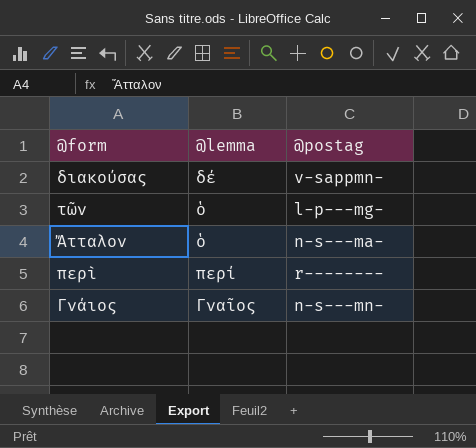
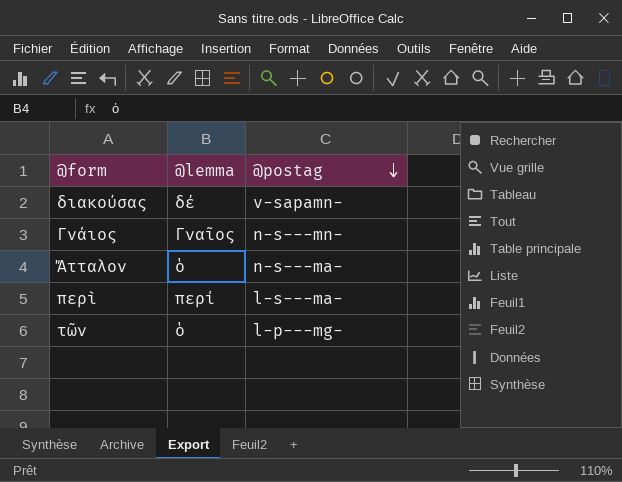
row order: none -> @postag descending
διακούσας | @postag: v-sappmn- -> v-sapamn-
περὶ | @postag: r-------- -> l-s---ma-

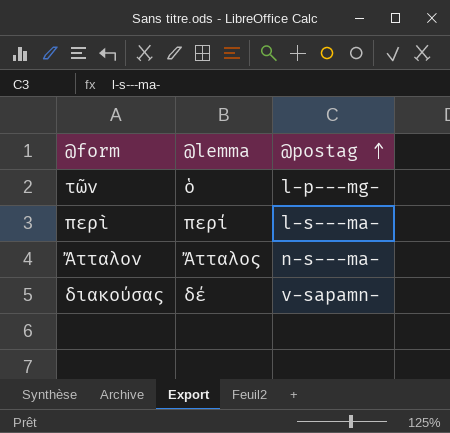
row order: @postag descending -> @postag ascending
row Γνάιος: Γναῖος | n-s---mn- -> none
Ἄτταλον | @lemma: ὁ -> Ἄτταλος

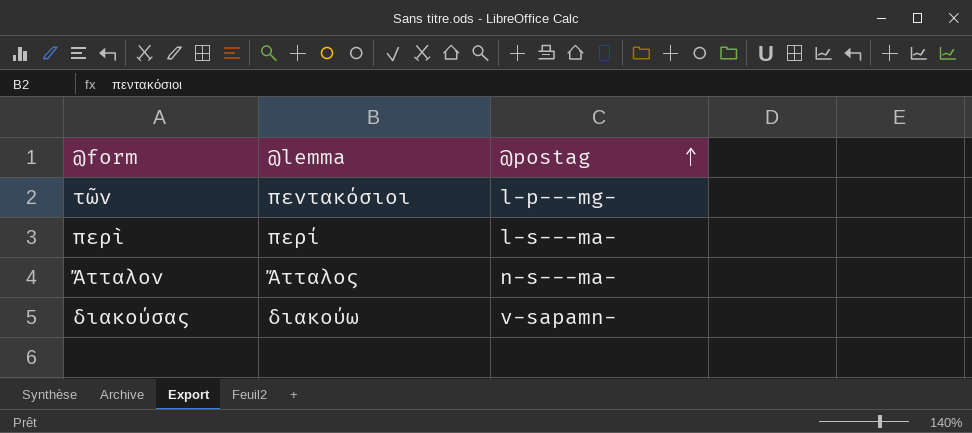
τῶν | @lemma: ὁ -> πεντακόσιοι
διακούσας | @lemma: δέ -> διακούω

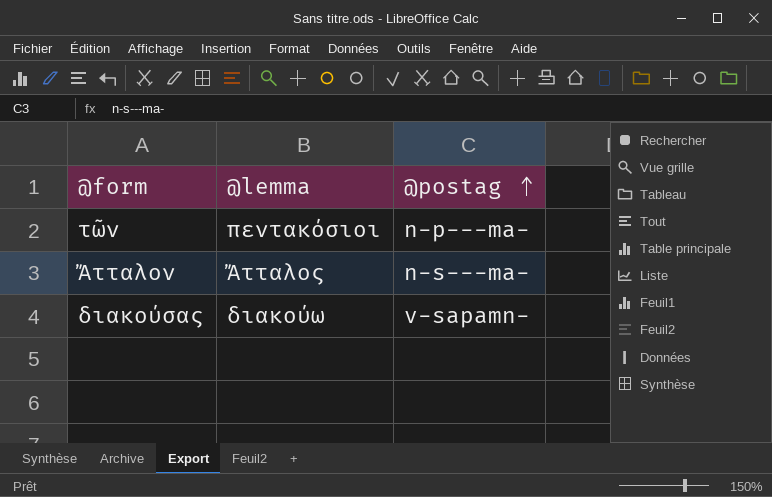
row περὶ: περί | l-s---ma- -> none
τῶν | @postag: l-p---mg- -> n-p---ma-

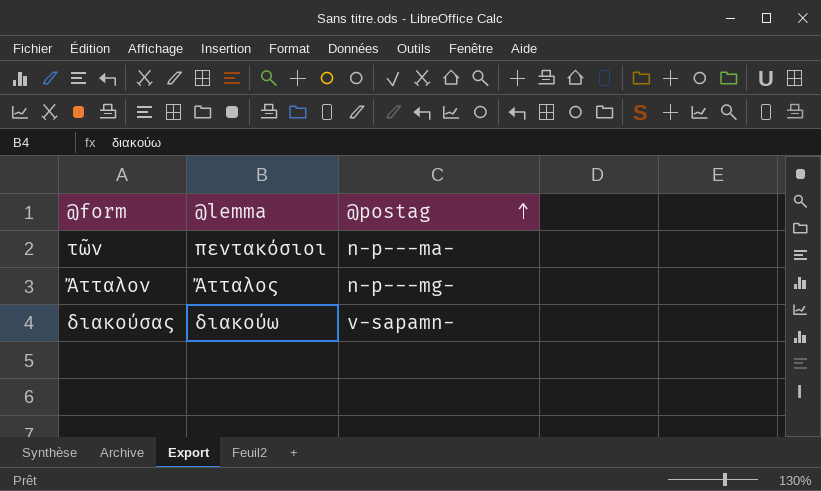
Ἄτταλον | @postag: n-s---ma- -> n-p---mg-

